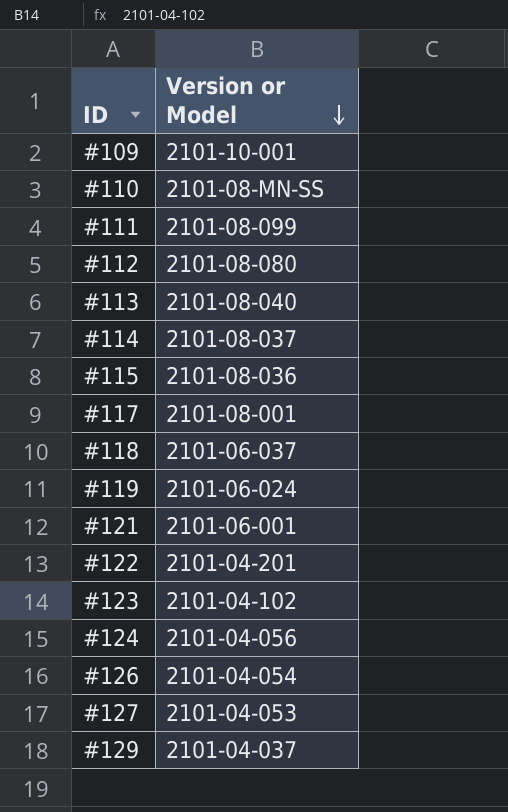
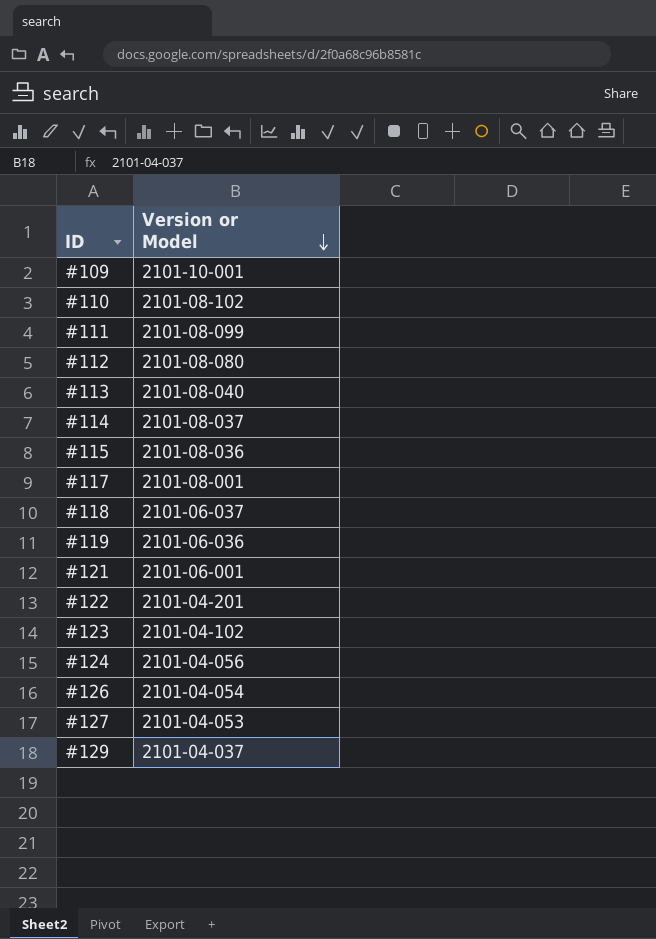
#110 | Version or Model: 2101-08-MN-SS -> 2101-08-102
#119 | Version or Model: 2101-06-024 -> 2101-06-036

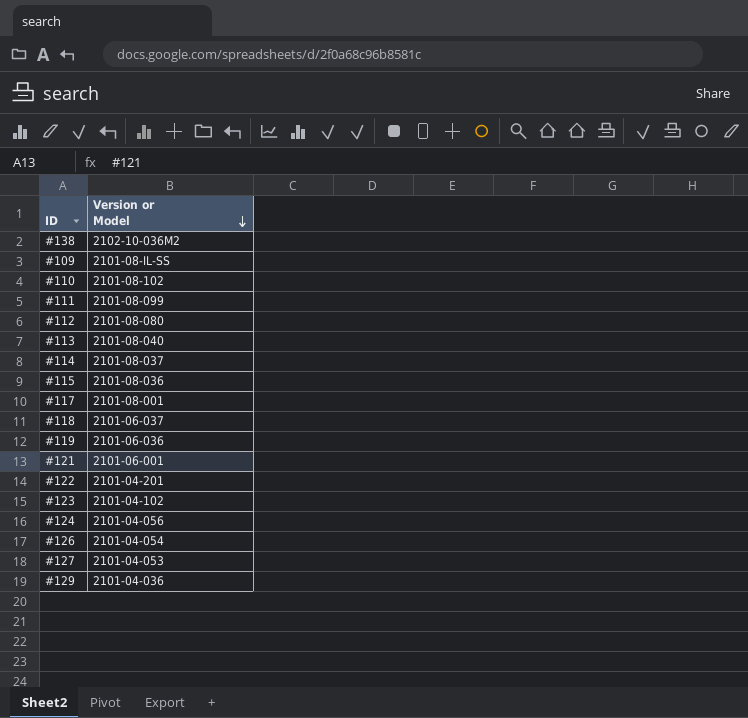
row #138: none -> 2102-10-036M2
#109 | Version or Model: 2101-10-001 -> 2101-08-IL-SS
#129 | Version or Model: 2101-04-037 -> 2101-04-036

